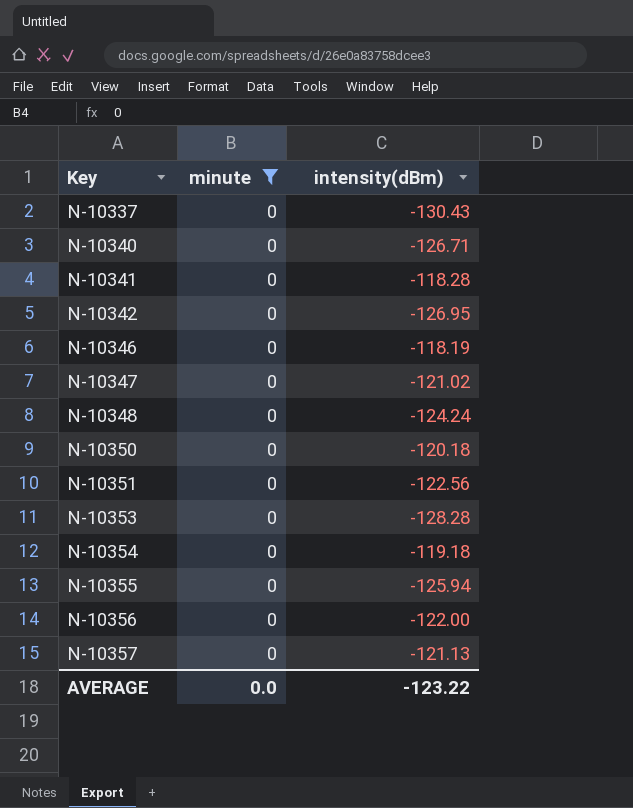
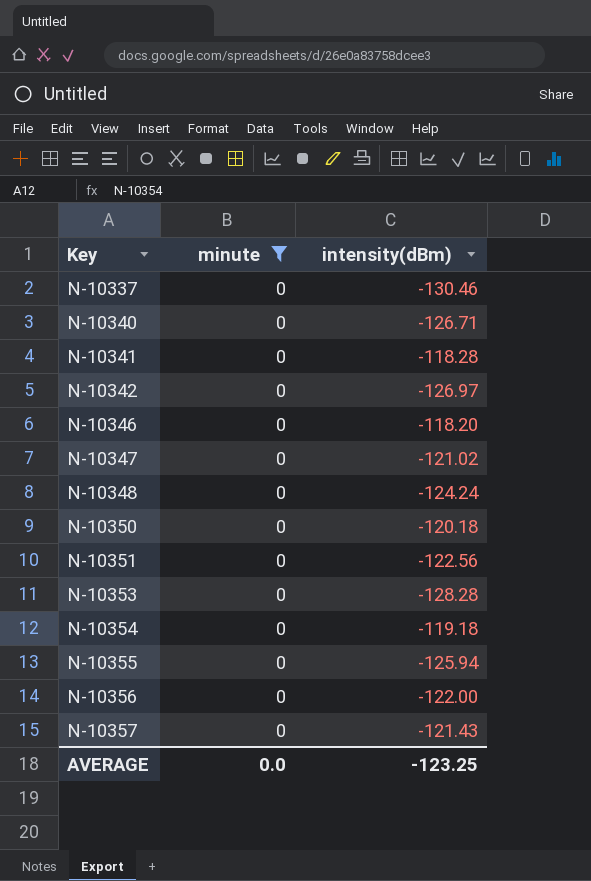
N-10337 | intensity(dBm): -130.43 -> -130.46
N-10342 | intensity(dBm): -126.95 -> -126.97
N-10346 | intensity(dBm): -118.19 -> -118.20
N-10357 | intensity(dBm): -121.13 -> -121.43
AVERAGE | intensity(dBm): -123.22 -> -123.25

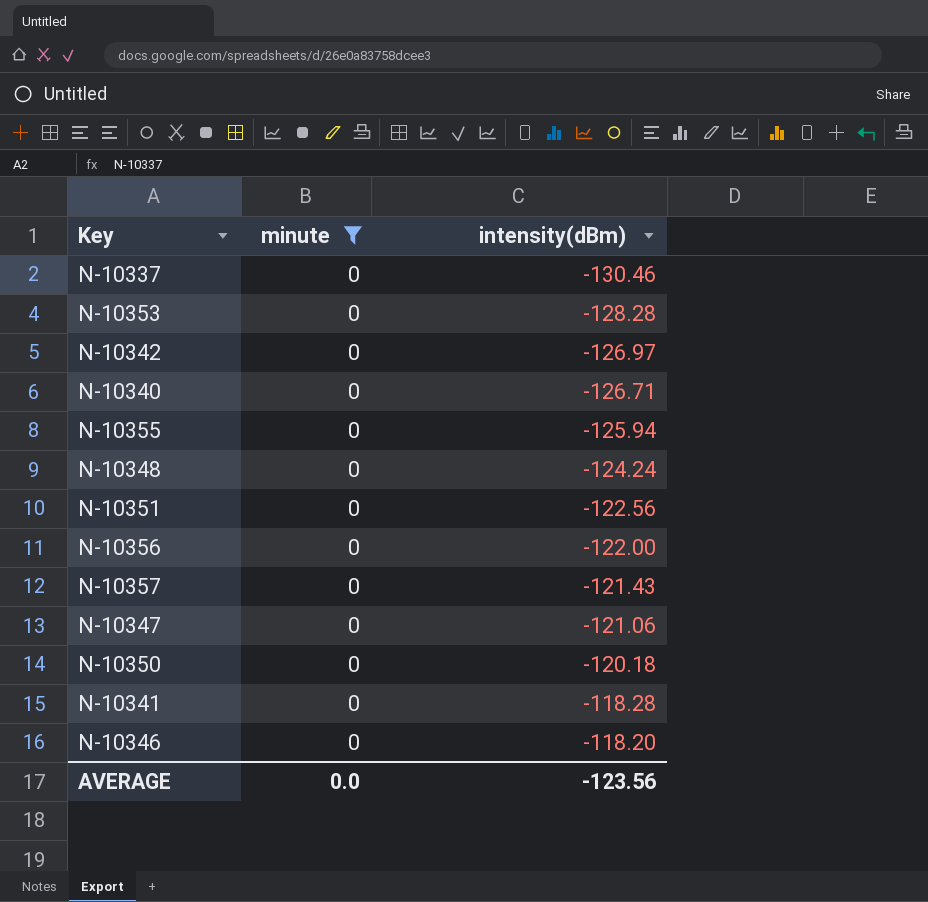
row order: Key ascending -> intensity(dBm) ascending
row N-10354: 0 | -119.18 -> none
N-10347 | intensity(dBm): -121.02 -> -121.06
AVERAGE | intensity(dBm): -123.25 -> -123.56

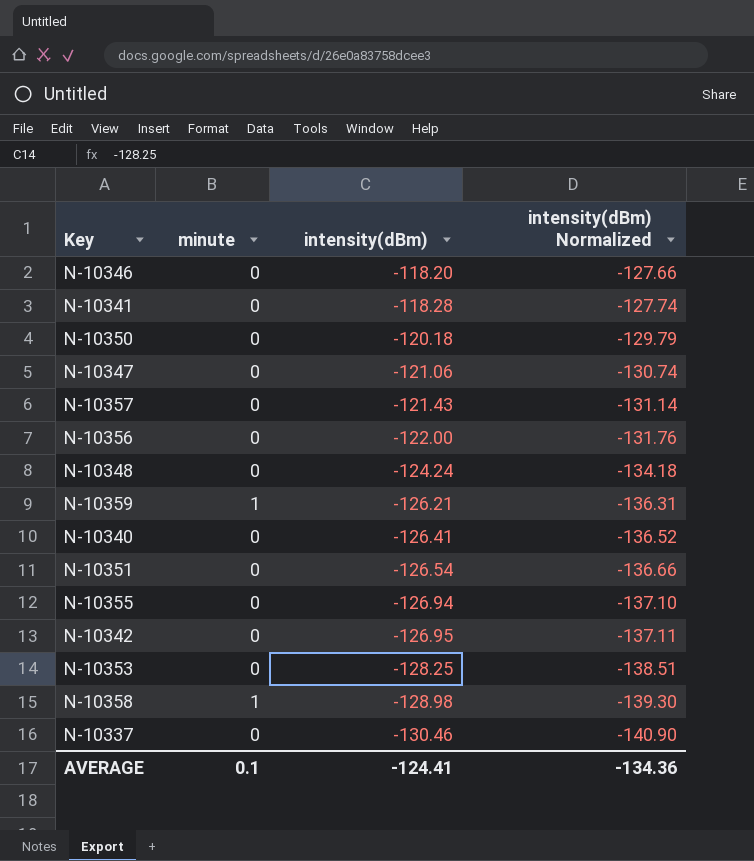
filter: minute = 0 -> none
row order: intensity(dBm) ascending -> intensity(dBm) descending
column intensity(dBm) Normalized | formula: none -> [intensity(dBm)] * 1.08
N-10340 | intensity(dBm): -126.71 -> -126.41
N-10351 | intensity(dBm): -122.56 -> -126.54
N-10355 | intensity(dBm): -125.94 -> -126.94
N-10342 | intensity(dBm): -126.97 -> -126.95
N-10353 | intensity(dBm): -128.28 -> -128.25
AVERAGE | minute: 0.0 -> 0.1
AVERAGE | intensity(dBm): -123.56 -> -124.41

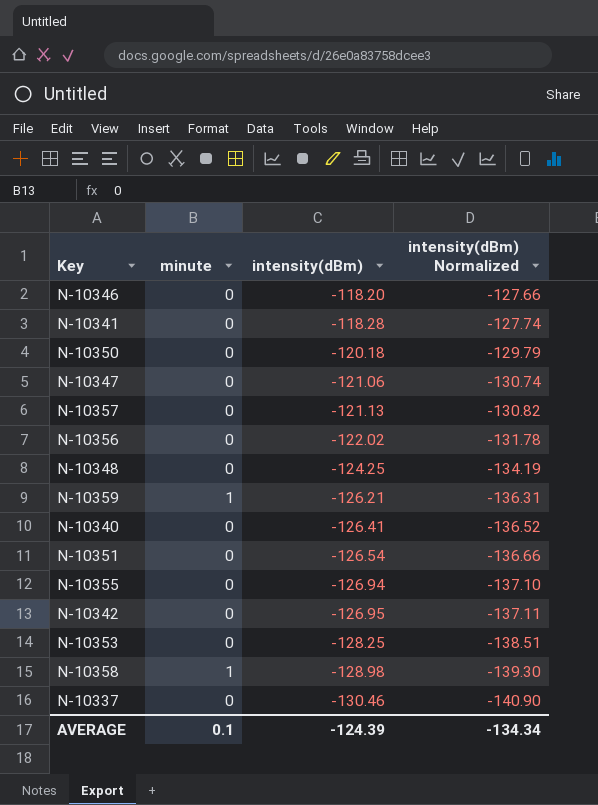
N-10357 | intensity(dBm): -121.43 -> -121.13
N-10357 | intensity(dBm) Normalized: -131.14 -> -130.82
N-10356 | intensity(dBm): -122.00 -> -122.02
N-10356 | intensity(dBm) Normalized: -131.76 -> -131.78
N-10348 | intensity(dBm): -124.24 -> -124.25
N-10348 | intensity(dBm) Normalized: -134.18 -> -134.19
AVERAGE | intensity(dBm): -124.41 -> -124.39
AVERAGE | intensity(dBm) Normalized: -134.36 -> -134.34

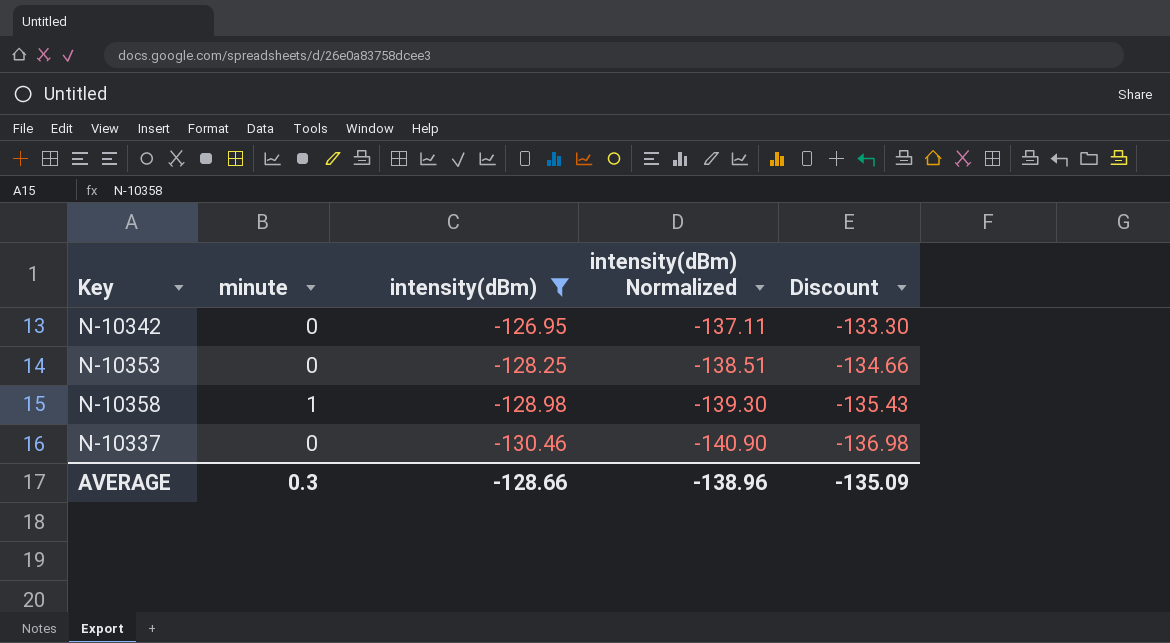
filter: none -> intensity(dBm) <= -126.95
column Discount | formula: none -> [intensity(dBm)] * 1.05
AVERAGE | minute: 0.1 -> 0.3
AVERAGE | intensity(dBm): -124.39 -> -128.66
AVERAGE | intensity(dBm) Normalized: -134.34 -> -138.96

